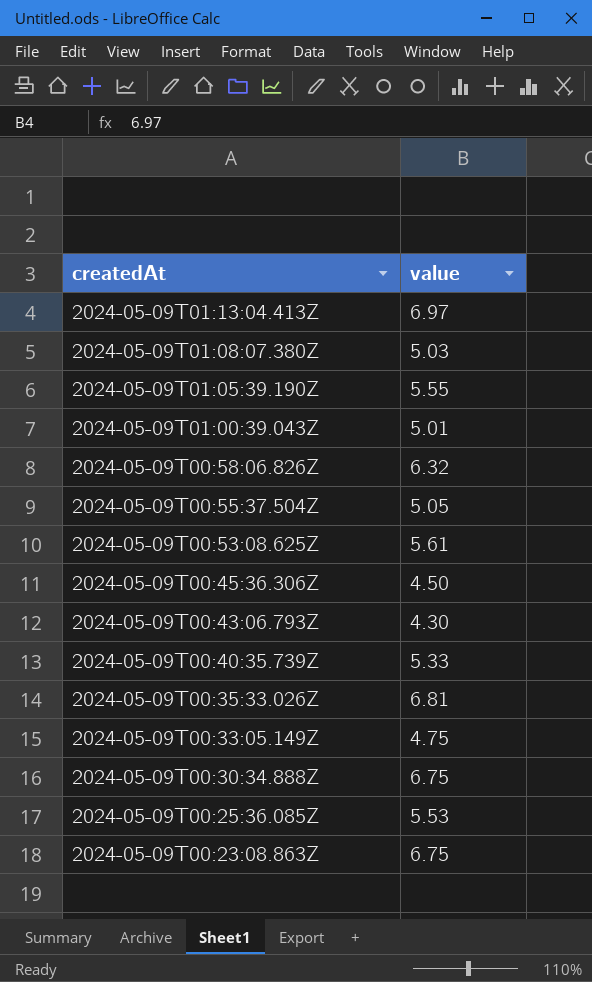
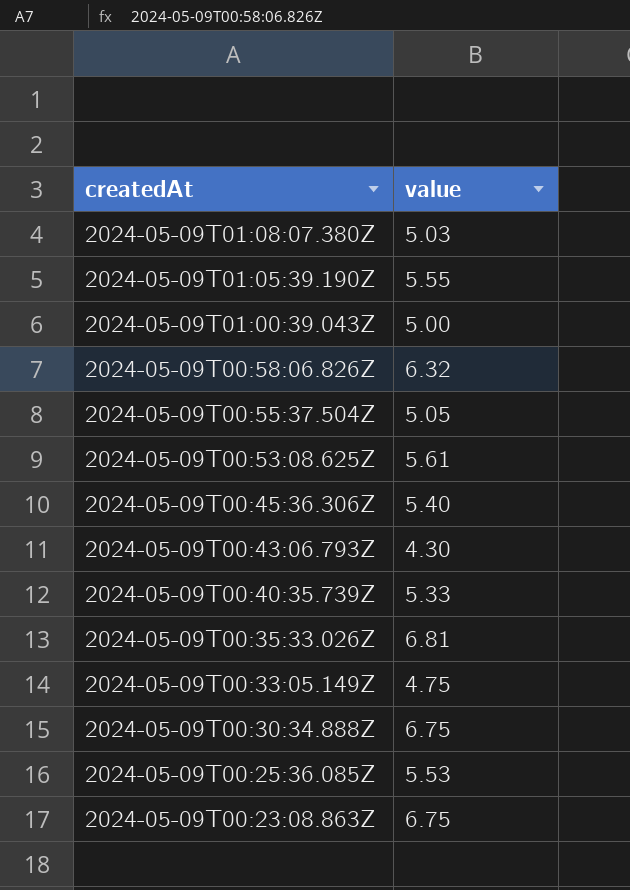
row 2024-05-09T01:13:04.413Z: 6.97 -> none
2024-05-09T01:00:39.043Z | value: 5.01 -> 5.00
2024-05-09T00:45:36.306Z | value: 4.50 -> 5.40

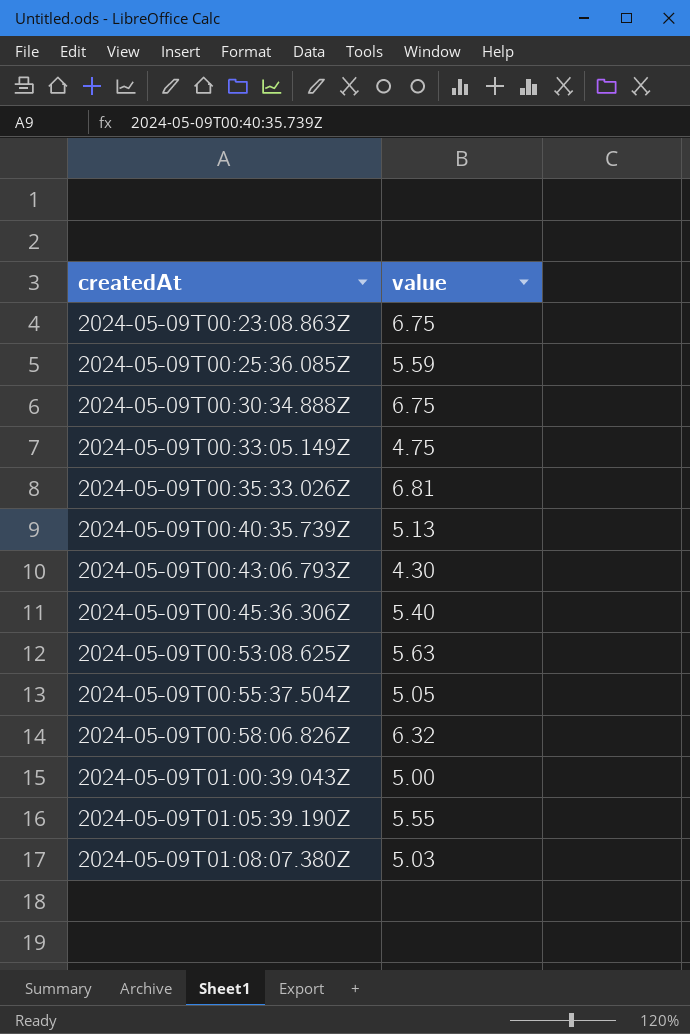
row order: createdAt descending -> createdAt ascending
2024-05-09T00:25:36.085Z | value: 5.53 -> 5.59
2024-05-09T00:40:35.739Z | value: 5.33 -> 5.13
2024-05-09T00:53:08.625Z | value: 5.61 -> 5.63

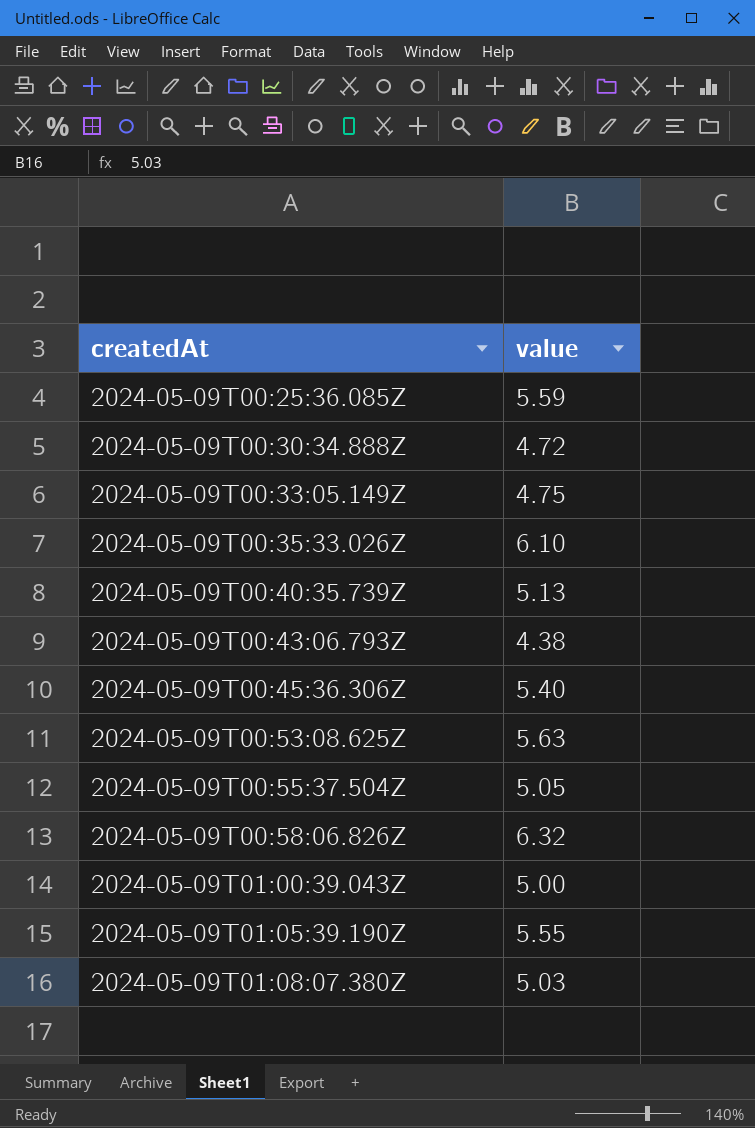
row 2024-05-09T00:23:08.863Z: 6.75 -> none
2024-05-09T00:30:34.888Z | value: 6.75 -> 4.72
2024-05-09T00:35:33.026Z | value: 6.81 -> 6.10
2024-05-09T00:43:06.793Z | value: 4.30 -> 4.38

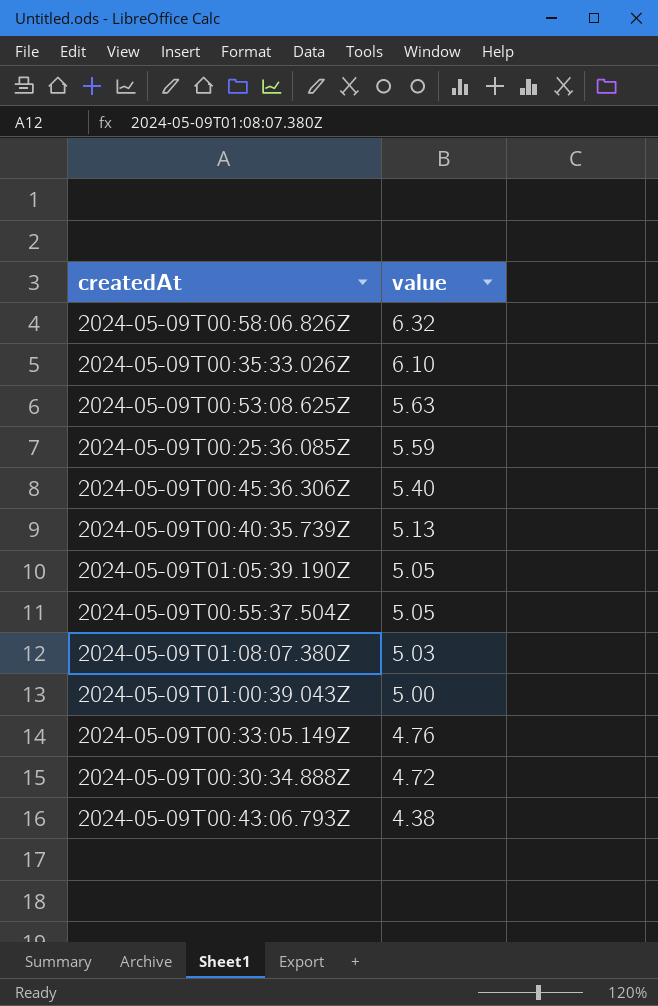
row order: createdAt ascending -> value descending
2024-05-09T01:05:39.190Z | value: 5.55 -> 5.05
2024-05-09T00:33:05.149Z | value: 4.75 -> 4.76

